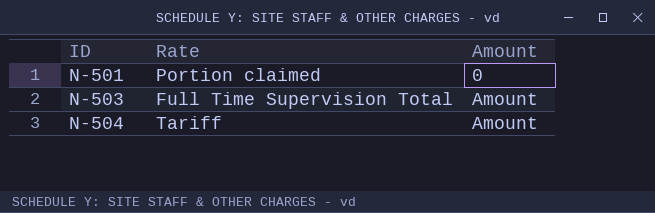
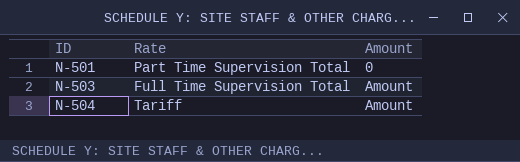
N-501 | Rate: Portion claimed -> Part Time Supervision Total

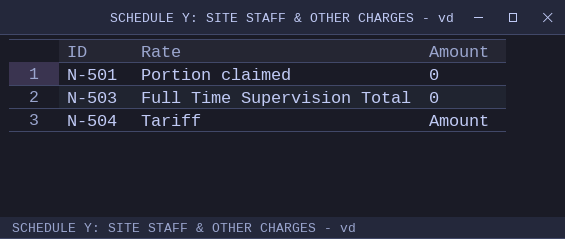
N-501 | Rate: Part Time Supervision Total -> Portion claimed
N-503 | Amount: Amount -> 0

